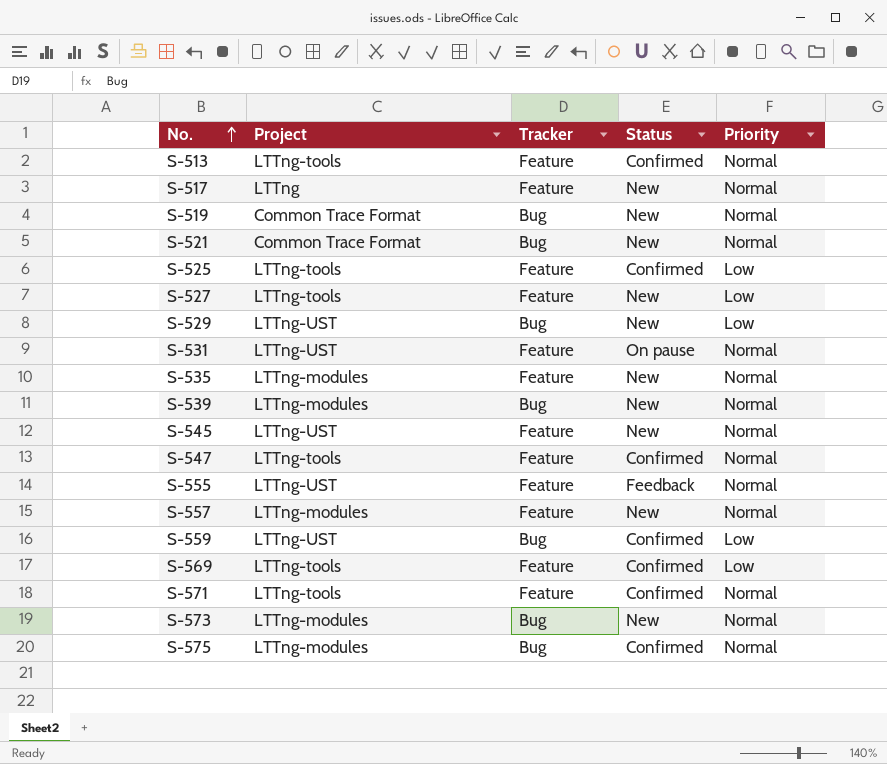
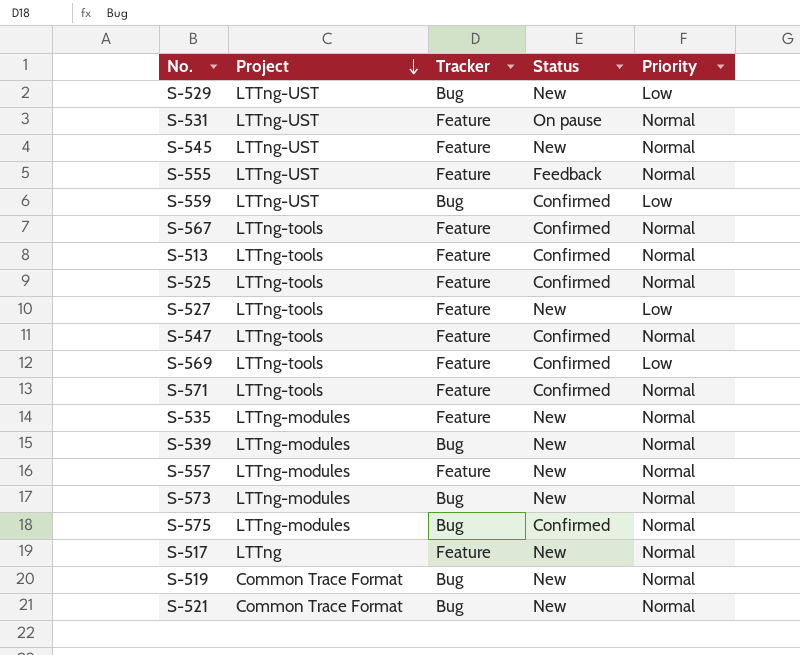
row order: No. ascending -> Project descending
row S-567: none -> LTTng-tools | Feature | Confirmed | Normal
S-525 | Priority: Low -> Normal

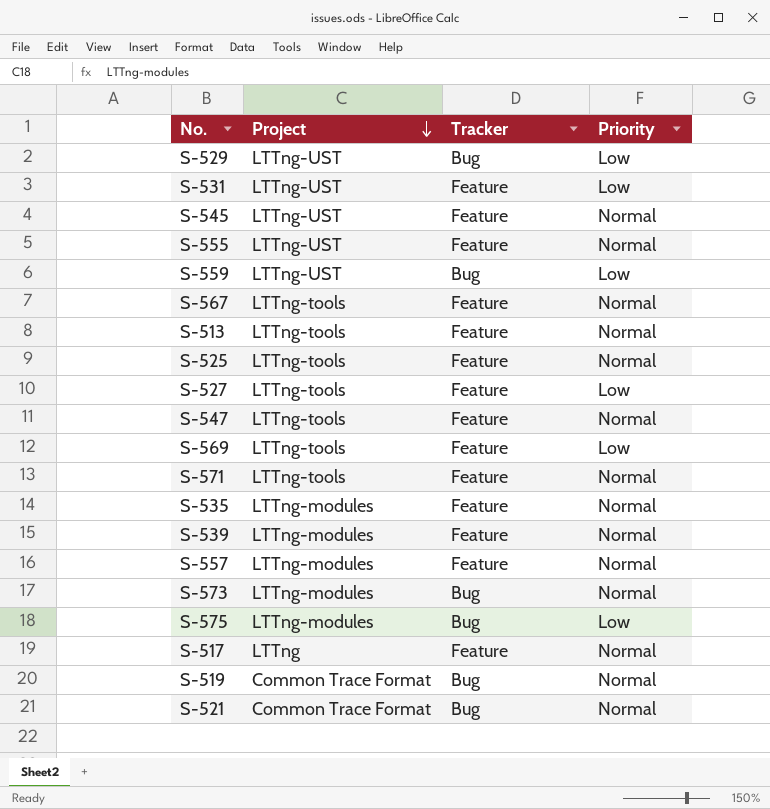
column Status | position: 4 -> none
S-531 | Priority: Normal -> Low
S-539 | Tracker: Bug -> Feature
S-575 | Priority: Normal -> Low

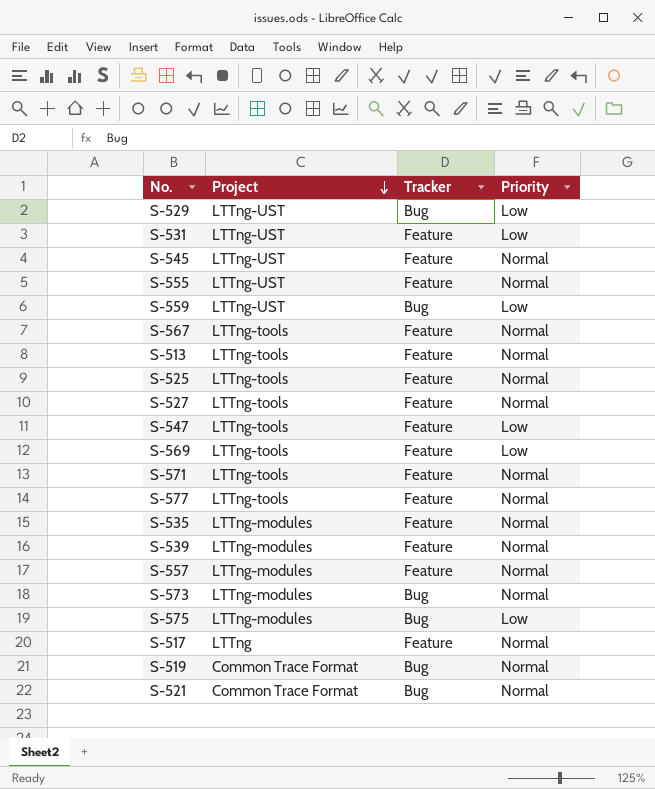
S-527 | Priority: Low -> Normal
S-547 | Priority: Normal -> Low
row S-577: none -> LTTng-tools | Feature | Normal

